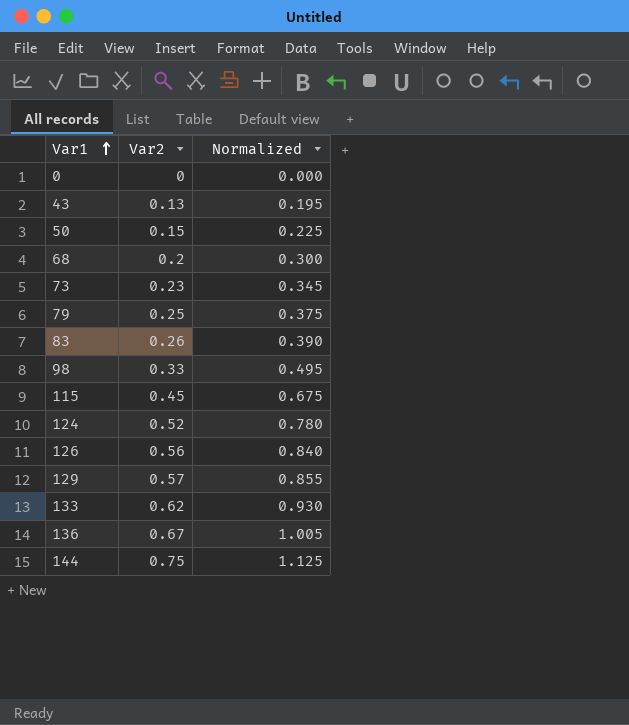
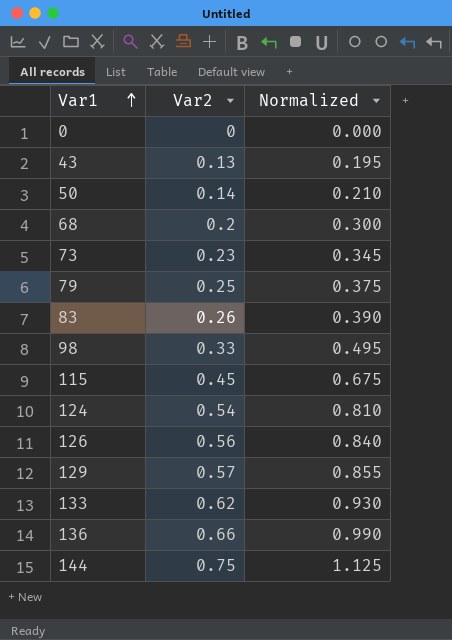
50 | Var2: 0.15 -> 0.14
50 | Normalized: 0.225 -> 0.210
124 | Var2: 0.52 -> 0.54
124 | Normalized: 0.780 -> 0.810
136 | Var2: 0.67 -> 0.66
136 | Normalized: 1.005 -> 0.990

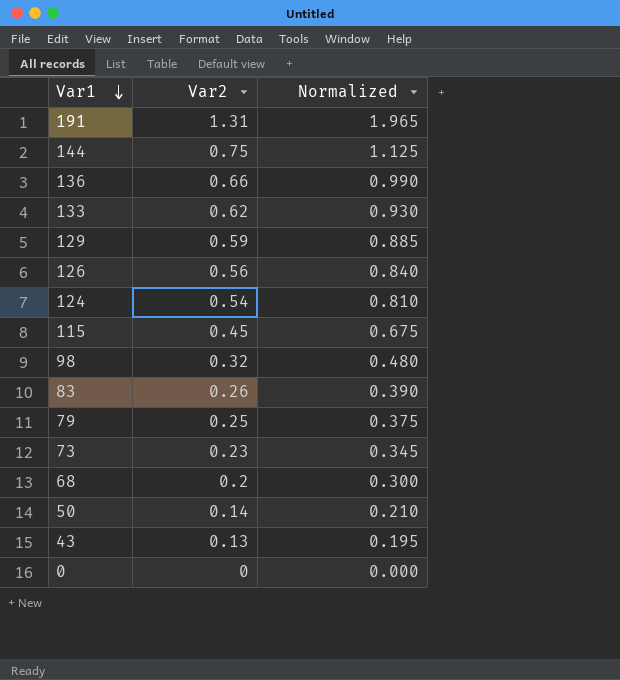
row order: Var1 ascending -> Var1 descending
row 191: none -> 1.31 | 1.965
129 | Var2: 0.57 -> 0.59
129 | Normalized: 0.855 -> 0.885
98 | Var2: 0.33 -> 0.32
98 | Normalized: 0.495 -> 0.480

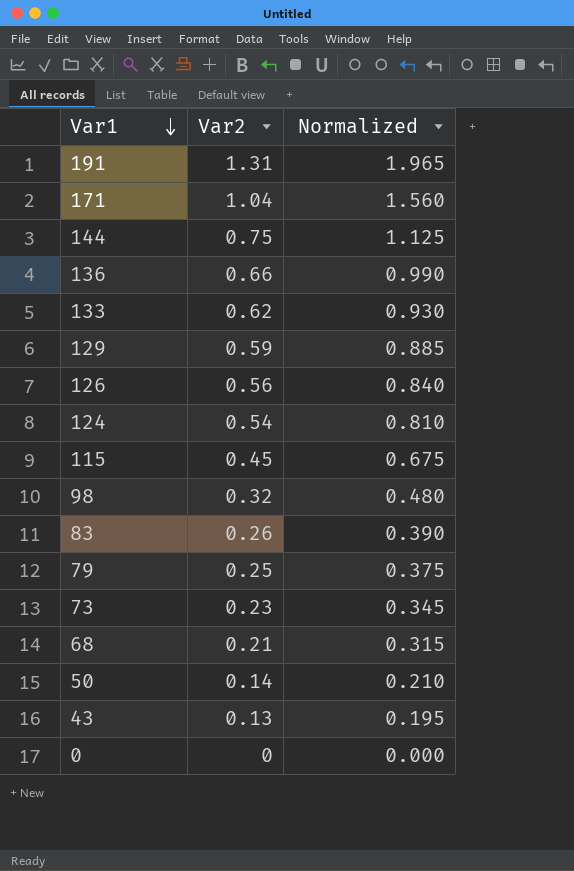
row 171: none -> 1.04 | 1.560
68 | Var2: 0.2 -> 0.21
68 | Normalized: 0.300 -> 0.315

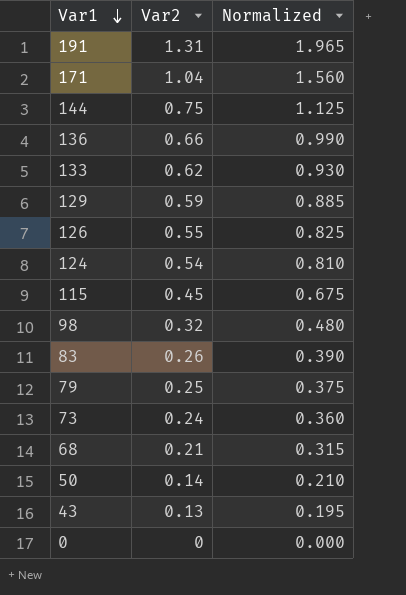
126 | Var2: 0.56 -> 0.55
126 | Normalized: 0.840 -> 0.825
73 | Var2: 0.23 -> 0.24
73 | Normalized: 0.345 -> 0.360

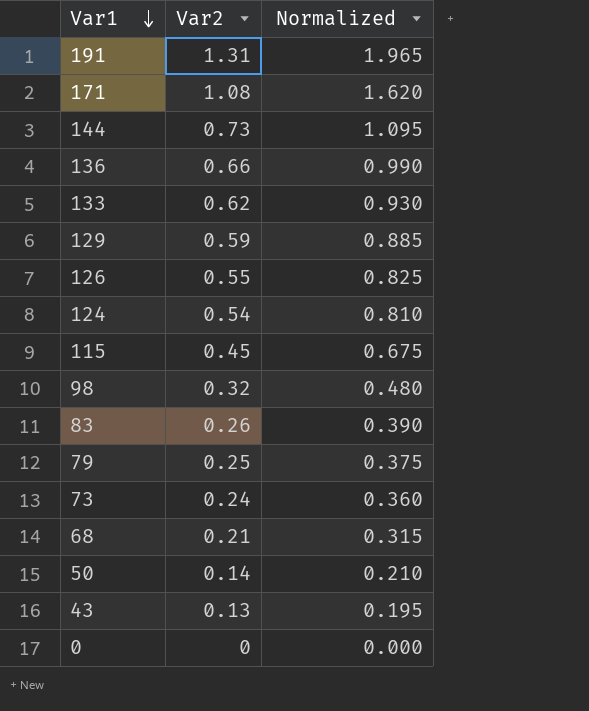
171 | Var2: 1.04 -> 1.08
171 | Normalized: 1.560 -> 1.620
144 | Var2: 0.75 -> 0.73
144 | Normalized: 1.125 -> 1.095

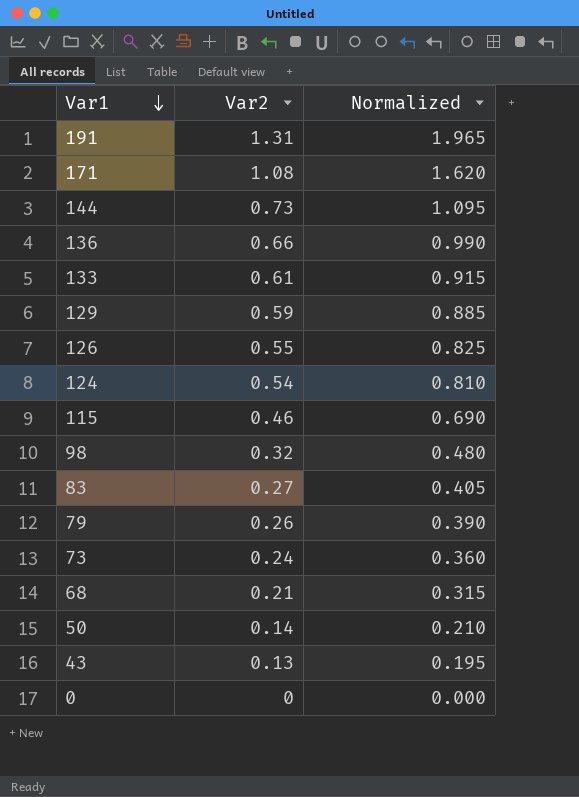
133 | Var2: 0.62 -> 0.61
133 | Normalized: 0.930 -> 0.915
115 | Var2: 0.45 -> 0.46
115 | Normalized: 0.675 -> 0.690
83 | Var2: 0.26 -> 0.27
83 | Normalized: 0.390 -> 0.405
79 | Var2: 0.25 -> 0.26
79 | Normalized: 0.375 -> 0.390

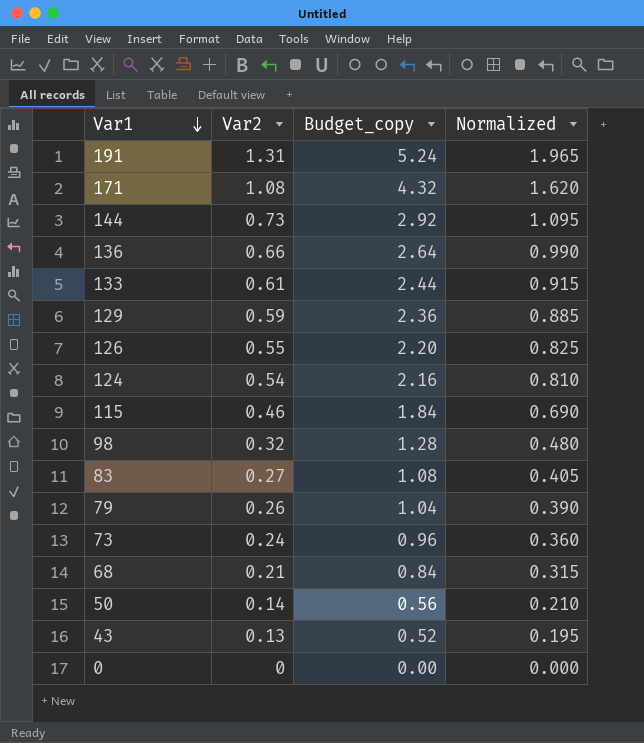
column Budget_copy | formula: none -> [Var2] * 4

